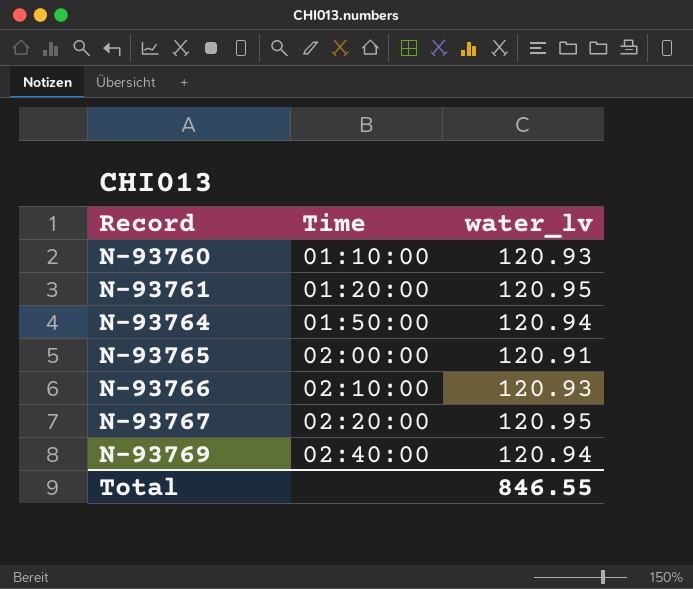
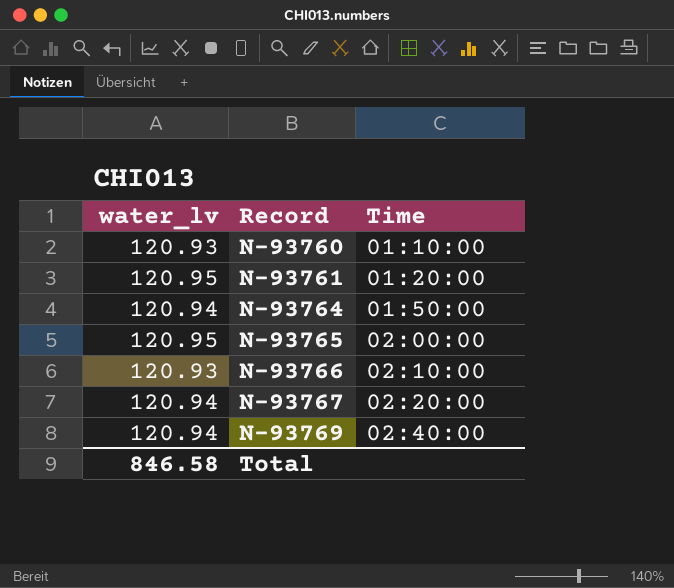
column water_lv | position: 3 -> 1
N-93765 | water_lv: 120.91 -> 120.95
N-93767 | water_lv: 120.95 -> 120.94
Total | water_lv: 846.55 -> 846.58

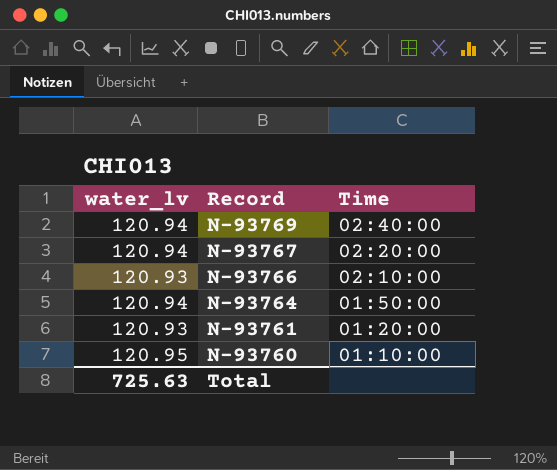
row order: Record ascending -> Record descending
row N-93765: 120.95 | 02:00:00 -> none
N-93761 | water_lv: 120.95 -> 120.93
N-93760 | water_lv: 120.93 -> 120.95
Total | water_lv: 846.58 -> 725.63

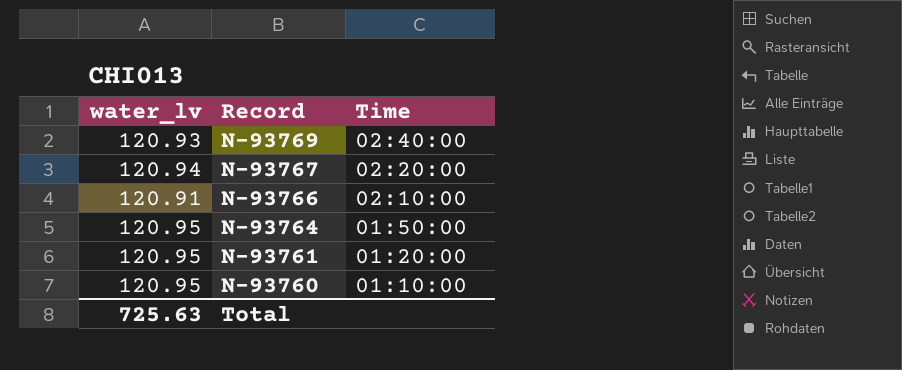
N-93769 | water_lv: 120.94 -> 120.93
N-93766 | water_lv: 120.93 -> 120.91
N-93764 | water_lv: 120.94 -> 120.95
N-93761 | water_lv: 120.93 -> 120.95

